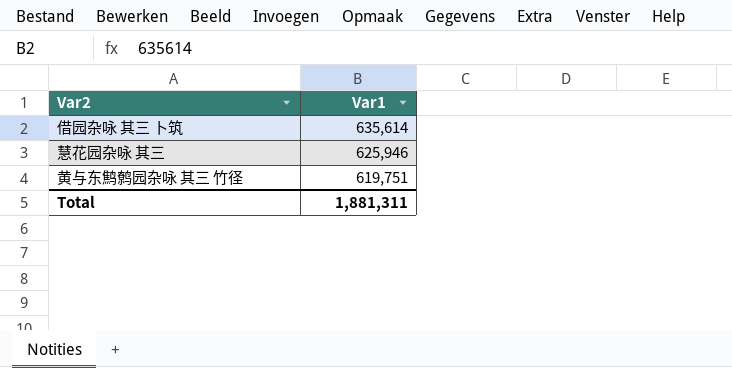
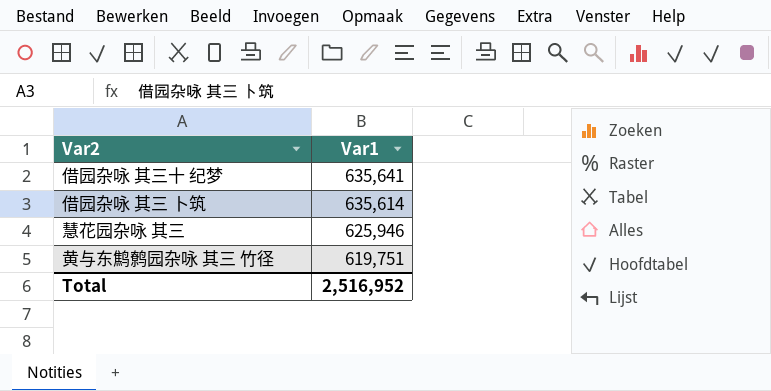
row 借园杂咏 其三十 纪梦: none -> 635,641
Total | Var1: 1,881,311 -> 2,516,952

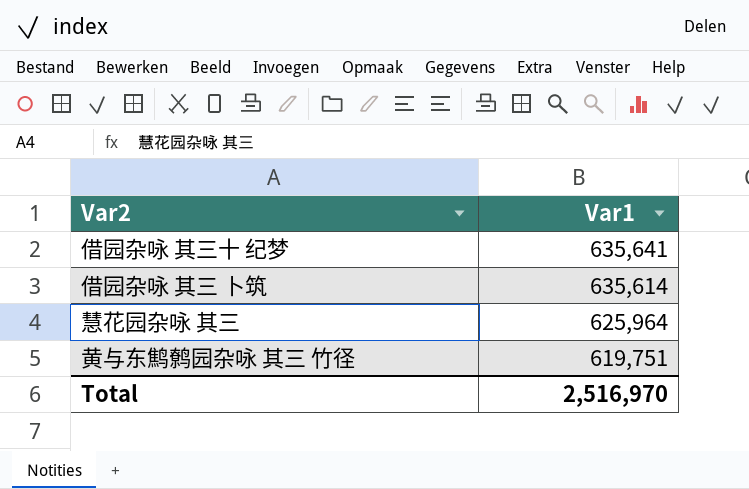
慧花园杂咏 其三 | Var1: 625,946 -> 625,964
Total | Var1: 2,516,952 -> 2,516,970

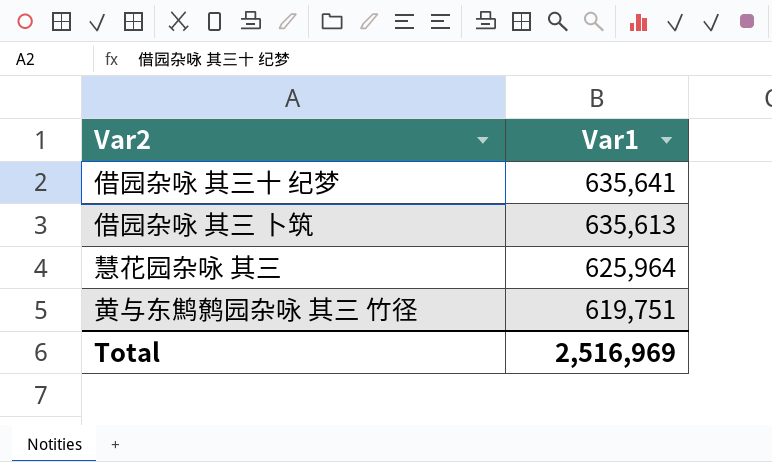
借园杂咏 其三 卜筑 | Var1: 635,614 -> 635,613
Total | Var1: 2,516,970 -> 2,516,969

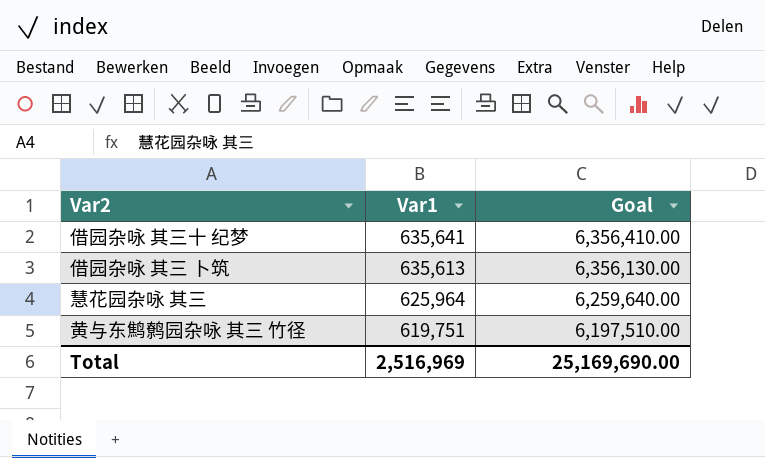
column Goal | formula: none -> [Var1] * 10

